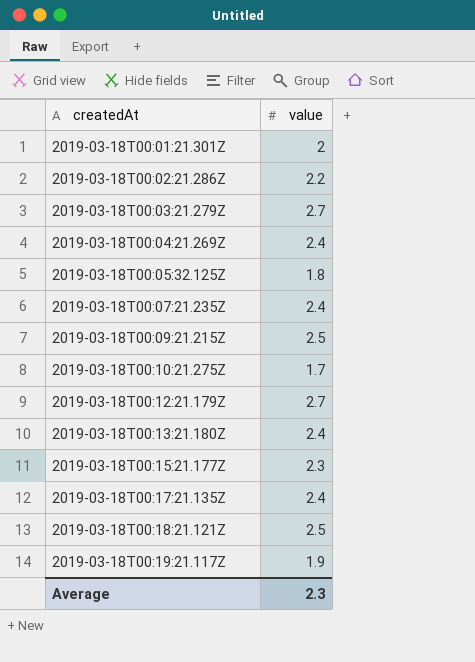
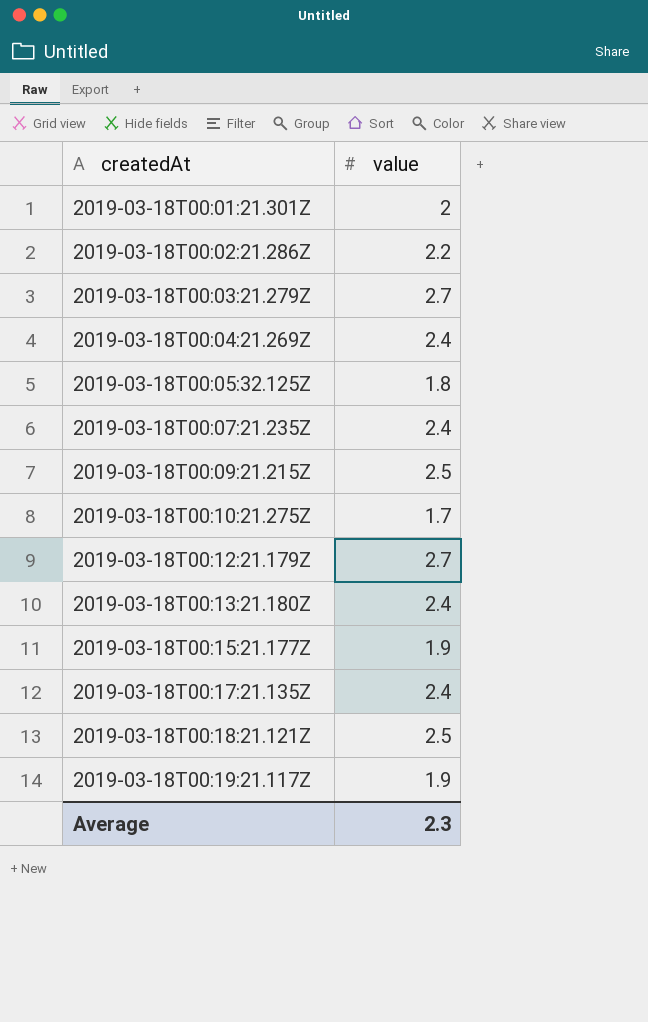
2019-03-18T00:15:21.177Z | value: 2.3 -> 1.9

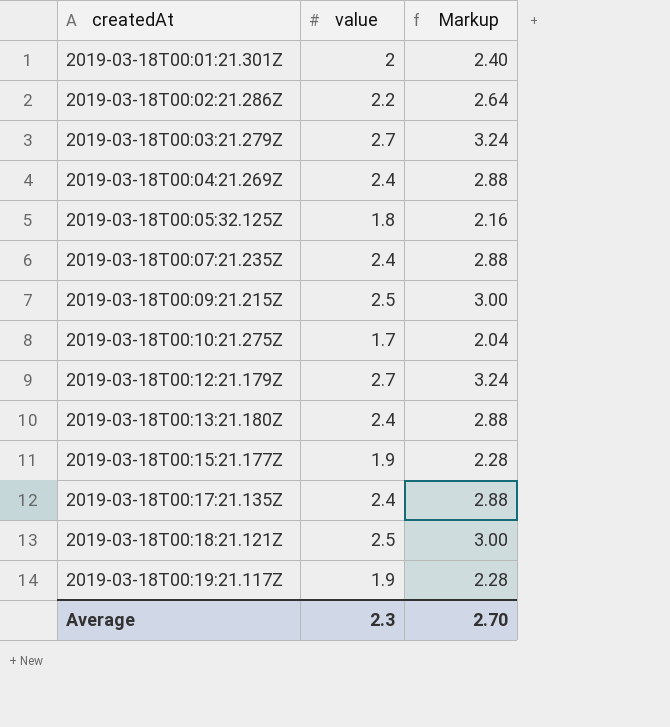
column Markup | formula: none -> [value] * 1.2

